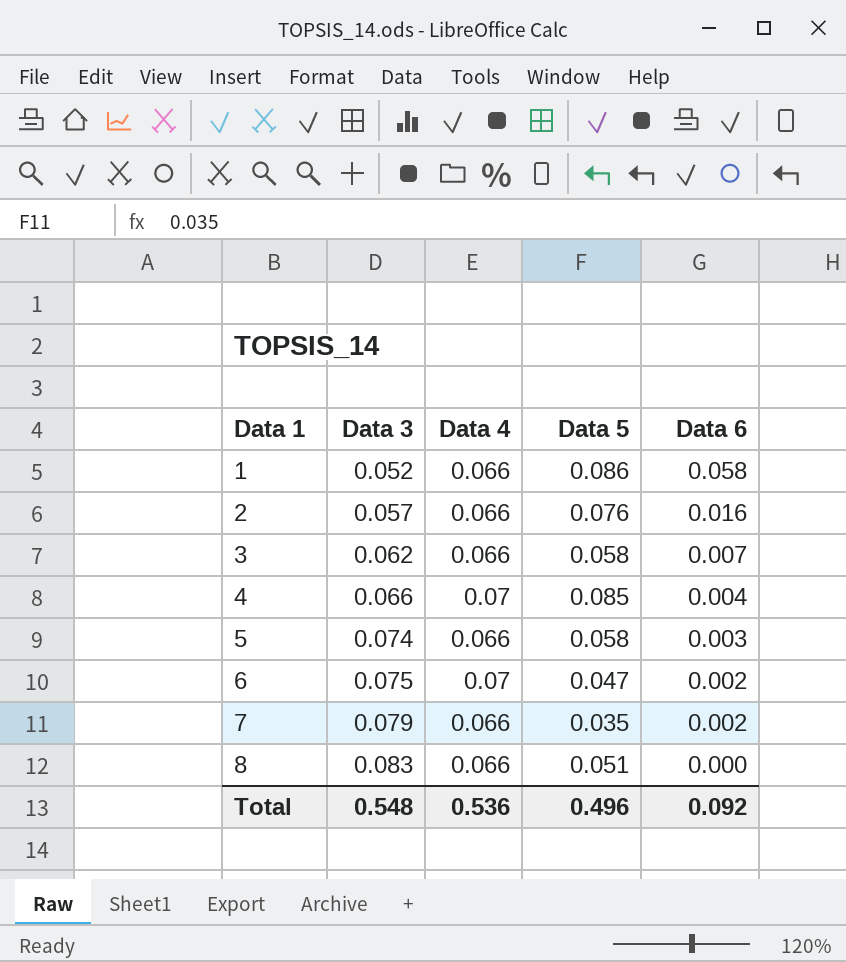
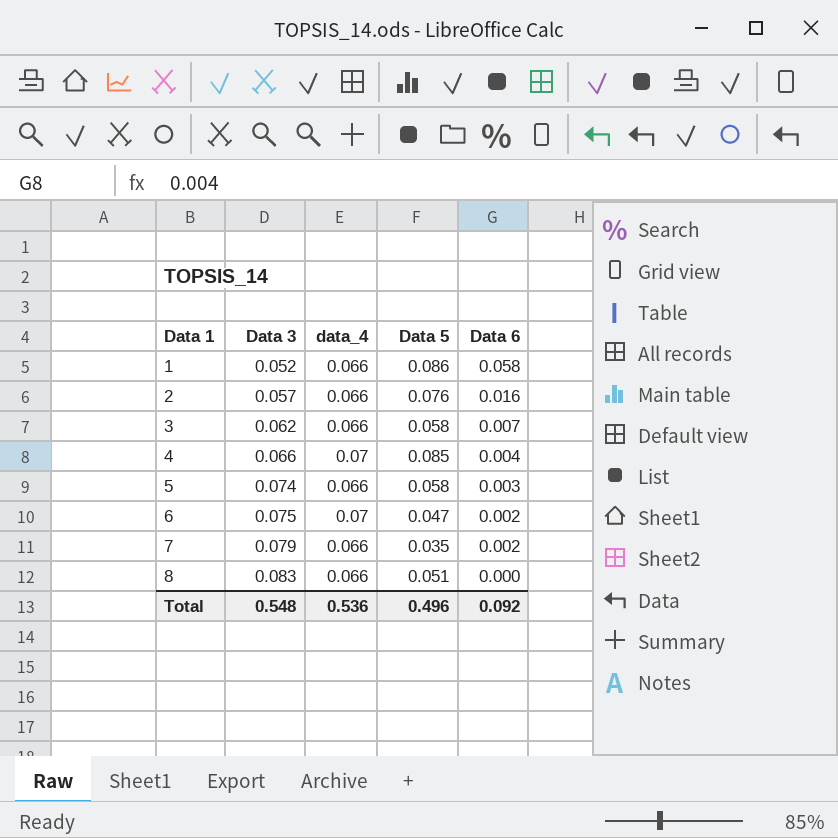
column name: Data 4 -> data_4

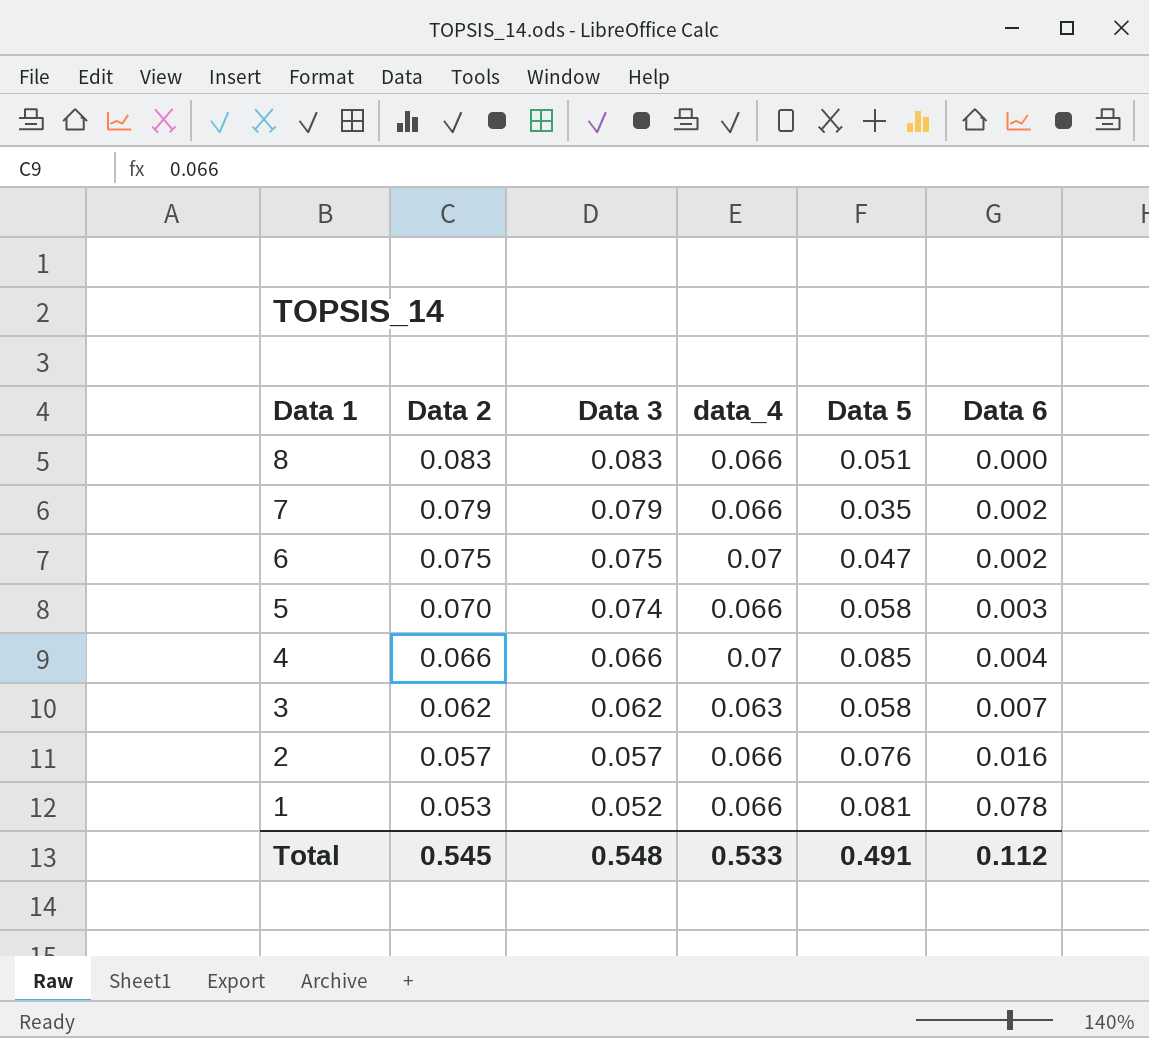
row order: Data 1 ascending -> Data 1 descending
column Data 2 | position: none -> 2
3 | data_4: 0.066 -> 0.063
1 | Data 5: 0.086 -> 0.081
1 | Data 6: 0.058 -> 0.078
Total | data_4: 0.536 -> 0.533
Total | Data 5: 0.496 -> 0.491
Total | Data 6: 0.092 -> 0.112

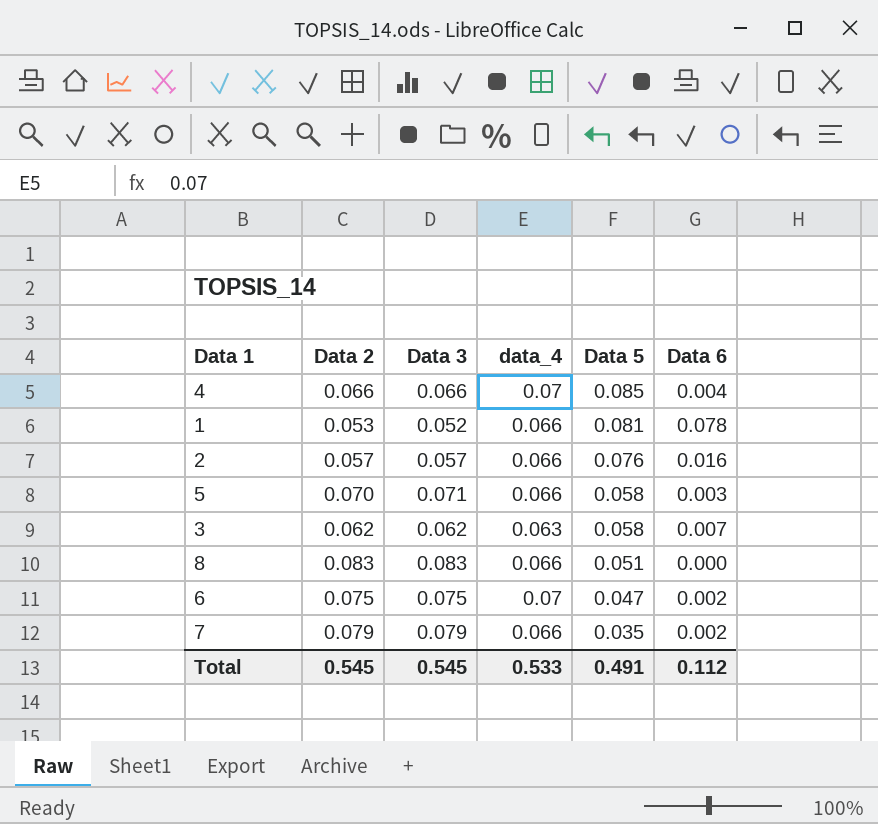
row order: Data 1 descending -> Data 5 descending
5 | Data 3: 0.074 -> 0.071
Total | Data 3: 0.548 -> 0.545

